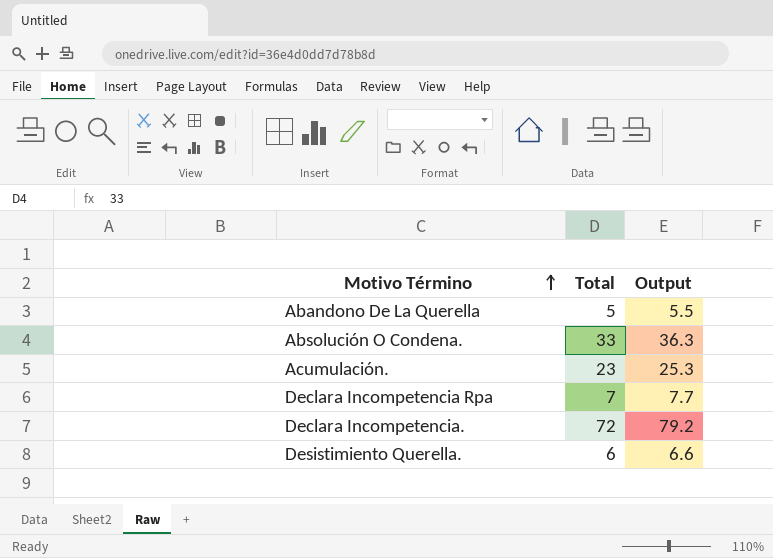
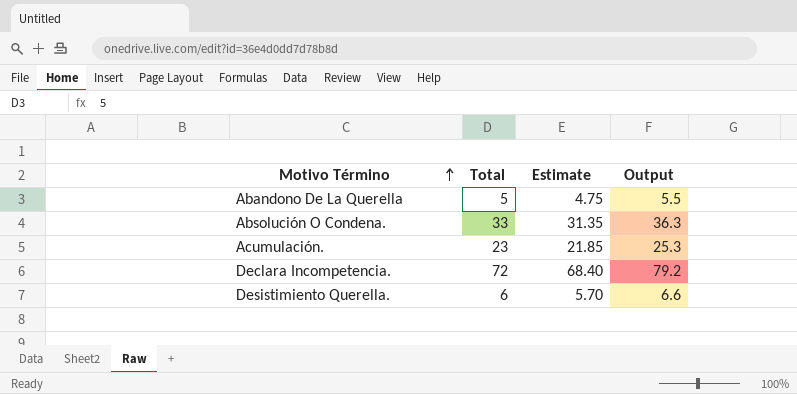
column Estimate | formula: none -> [Total] * 0.95
row Declara Incompetencia Rpa: 7 | 7.7 -> none

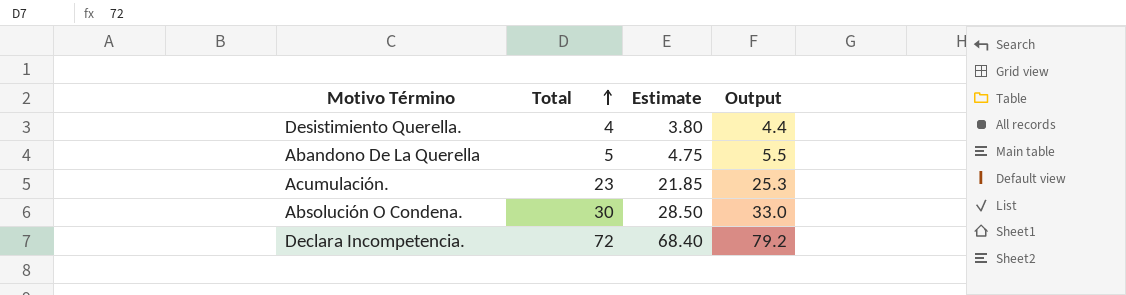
row order: Motivo Término ascending -> Total ascending
Desistimiento Querella. | Total: 6 -> 4
Desistimiento Querella. | Estimate: 5.70 -> 3.80
Desistimiento Querella. | Output: 6.6 -> 4.4
Absolución O Condena. | Total: 33 -> 30
Absolución O Condena. | Estimate: 31.35 -> 28.50
Absolución O Condena. | Output: 36.3 -> 33.0

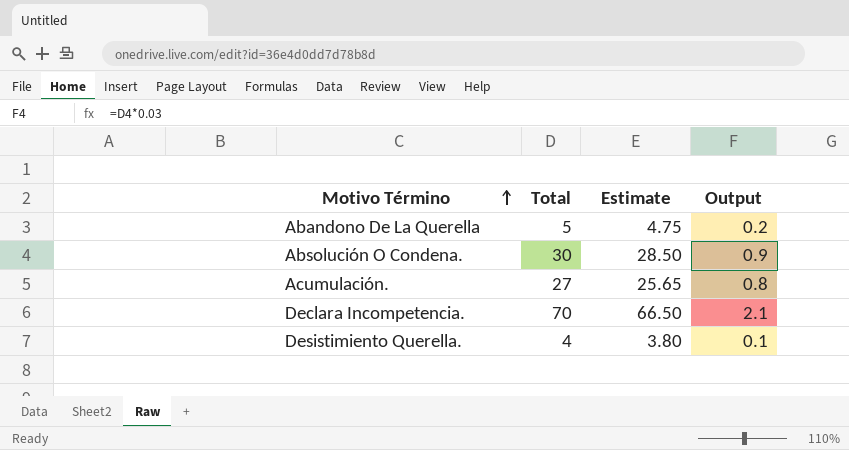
row order: Total ascending -> Motivo Término ascending
column Output | formula: [Total] * 1.1 -> [Total] * 0.03
Acumulación. | Total: 23 -> 27
Acumulación. | Estimate: 21.85 -> 25.65
Declara Incompetencia. | Total: 72 -> 70
Declara Incompetencia. | Estimate: 68.40 -> 66.50

